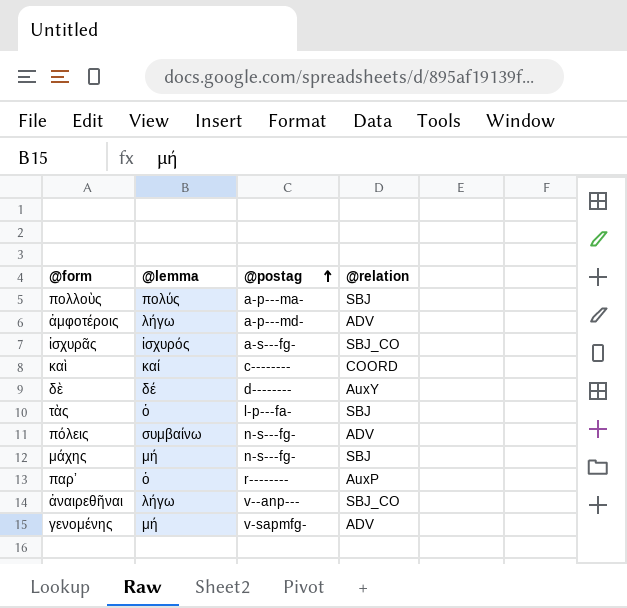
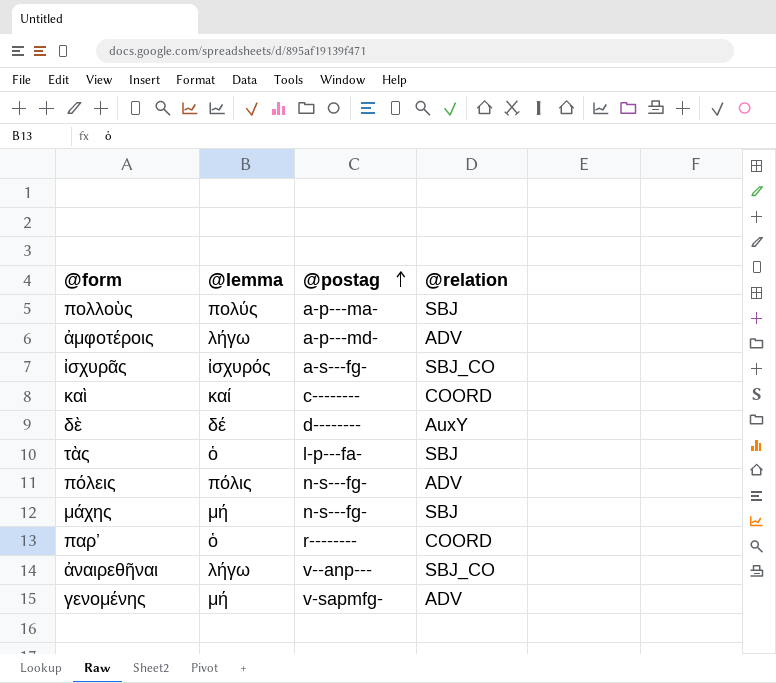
πόλεις | @lemma: συμβαίνω -> πόλις
παρʼ | @relation: AuxP -> COORD

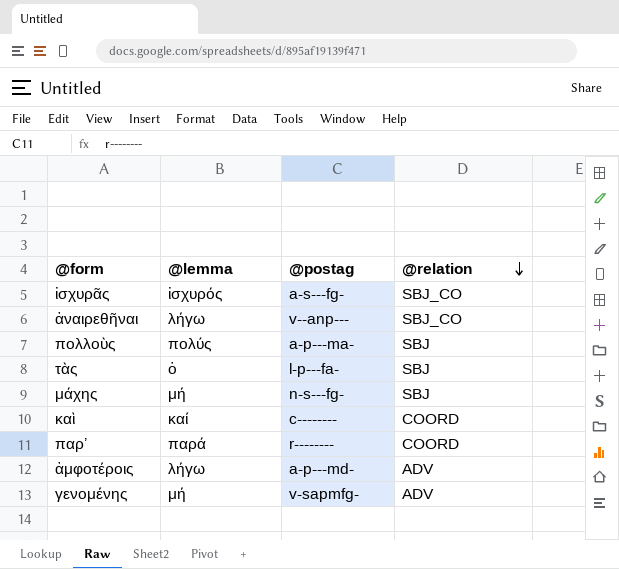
row order: @postag ascending -> @relation descending
row δὲ: δέ | d-------- | AuxY -> none
row πόλεις: πόλις | n-s---fg- | ADV -> none
παρʼ | @lemma: ὁ -> παρά

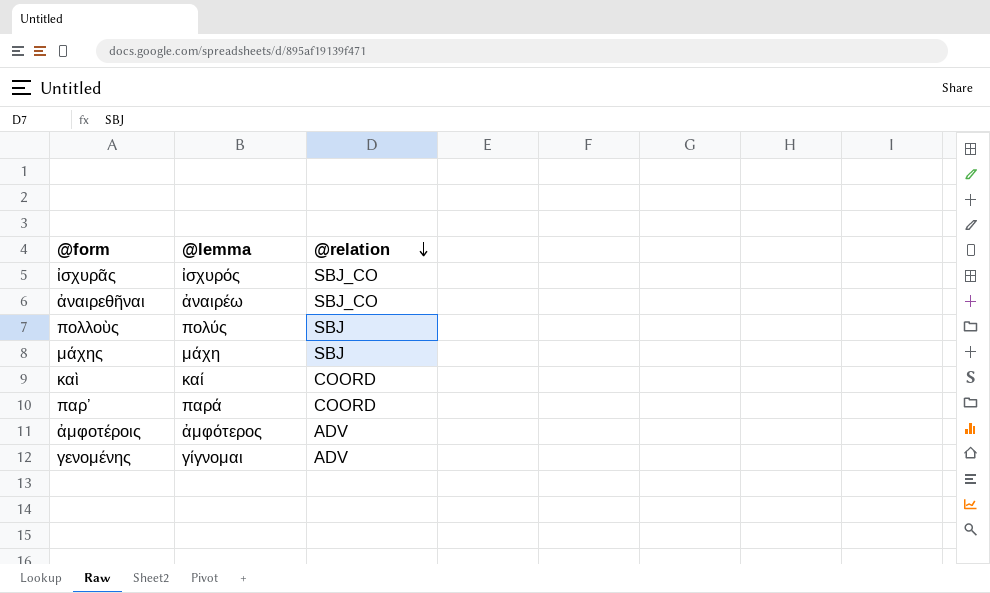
column @postag | position: 3 -> none
row τὰς: ὁ | l-p---fa- | SBJ -> none
ἀναιρεθῆναι | @lemma: λήγω -> ἀναιρέω
μάχης | @lemma: μή -> μάχη
ἀμφοτέροις | @lemma: λήγω -> ἀμφότερος
γενομένης | @lemma: μή -> γίγνομαι

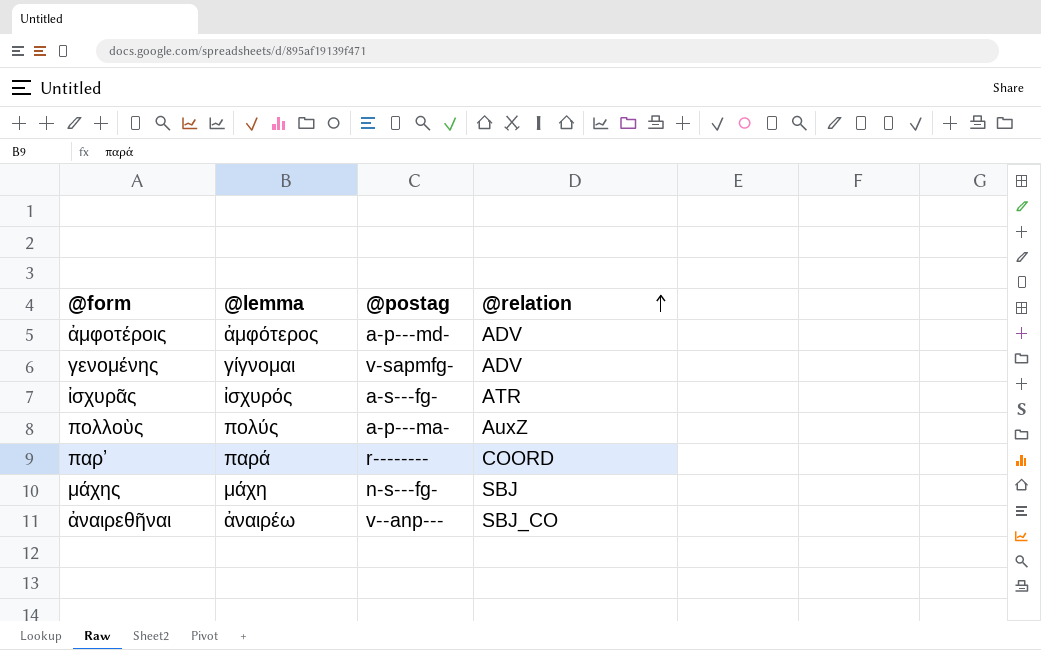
row order: @relation descending -> @relation ascending
column @postag | position: none -> 3
row καὶ: καί | COORD -> none
ἰσχυρᾶς | @relation: SBJ_CO -> ATR
πολλοὺς | @relation: SBJ -> AuxZ

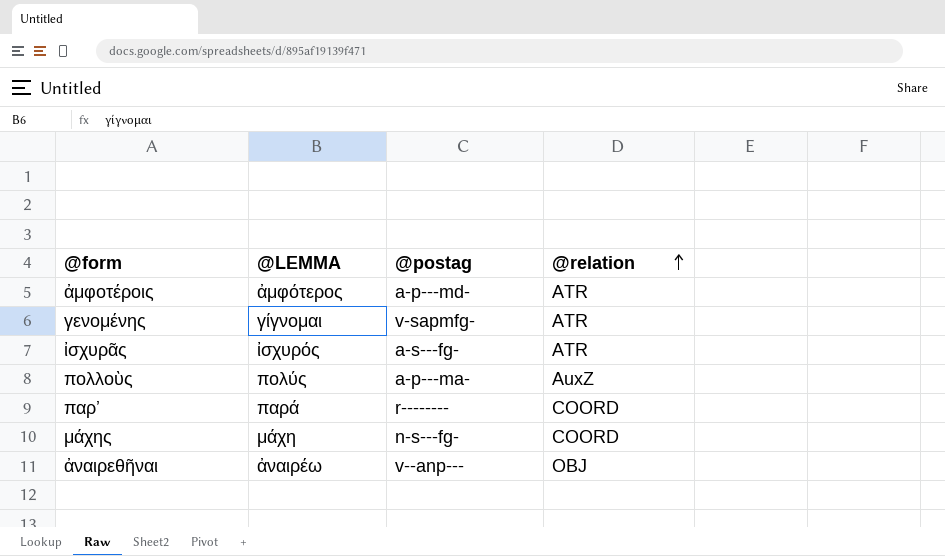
column name: @lemma -> @LEMMA
ἀμφοτέροις | @relation: ADV -> ATR
γενομένης | @relation: ADV -> ATR
μάχης | @relation: SBJ -> COORD
ἀναιρεθῆναι | @relation: SBJ_CO -> OBJ

